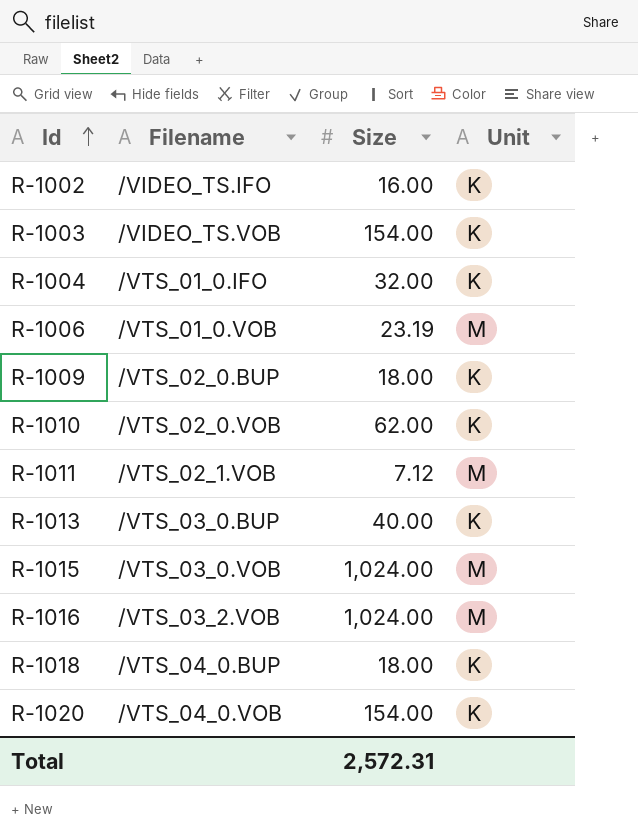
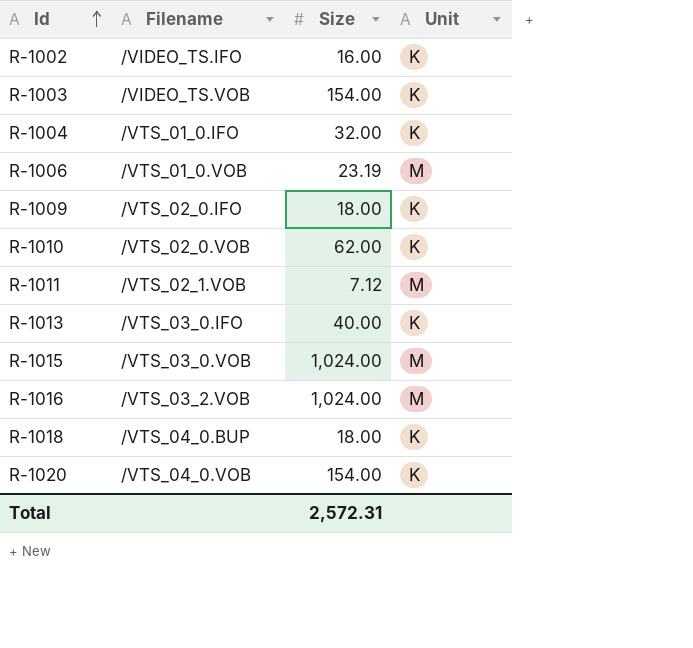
R-1009 | Filename: /VTS_02_0.BUP -> /VTS_02_0.IFO
R-1013 | Filename: /VTS_03_0.BUP -> /VTS_03_0.IFO

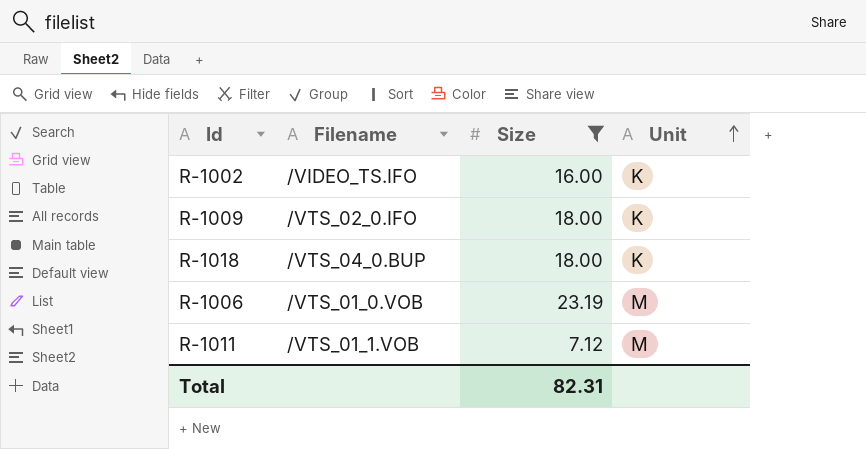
filter: none -> Size <= 23.19
row order: Id ascending -> Unit ascending
R-1011 | Filename: /VTS_02_1.VOB -> /VTS_01_1.VOB
Total | Size: 2,572.31 -> 82.31

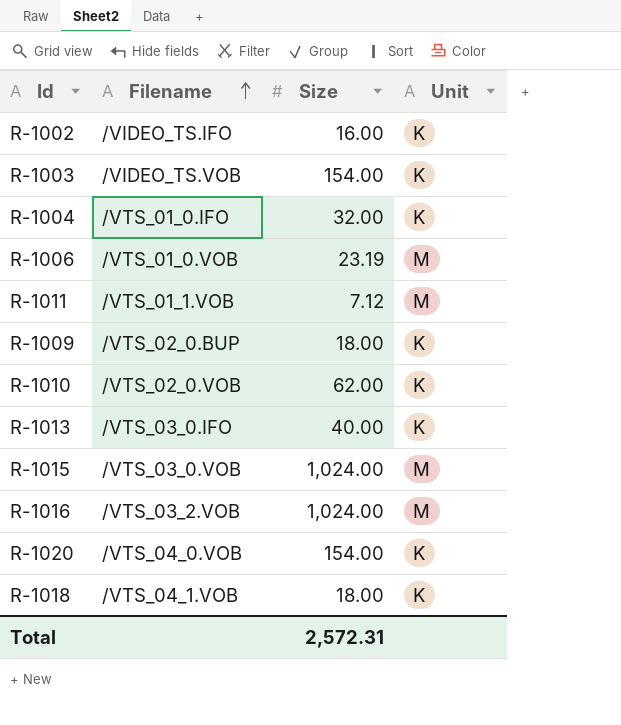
filter: Size <= 23.19 -> none
row order: Unit ascending -> Filename ascending
R-1009 | Filename: /VTS_02_0.IFO -> /VTS_02_0.BUP
R-1018 | Filename: /VTS_04_0.BUP -> /VTS_04_1.VOB
Total | Size: 82.31 -> 2,572.31

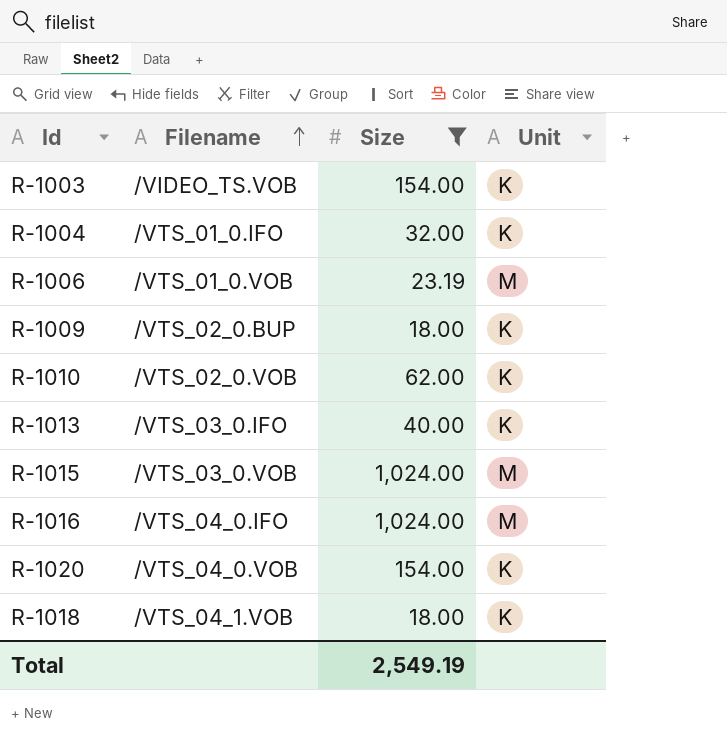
filter: none -> Size >= 18.00
R-1016 | Filename: /VTS_03_2.VOB -> /VTS_04_0.IFO
Total | Size: 2,572.31 -> 2,549.19

